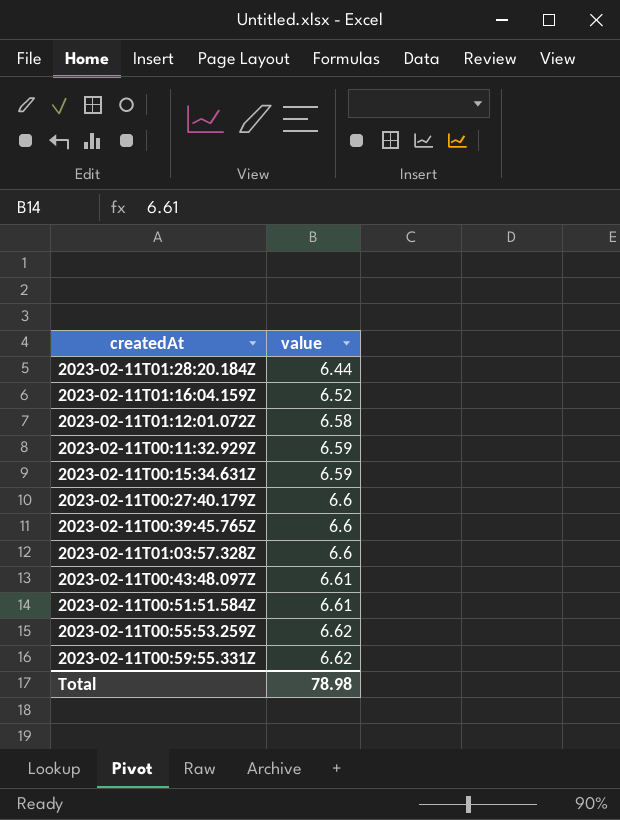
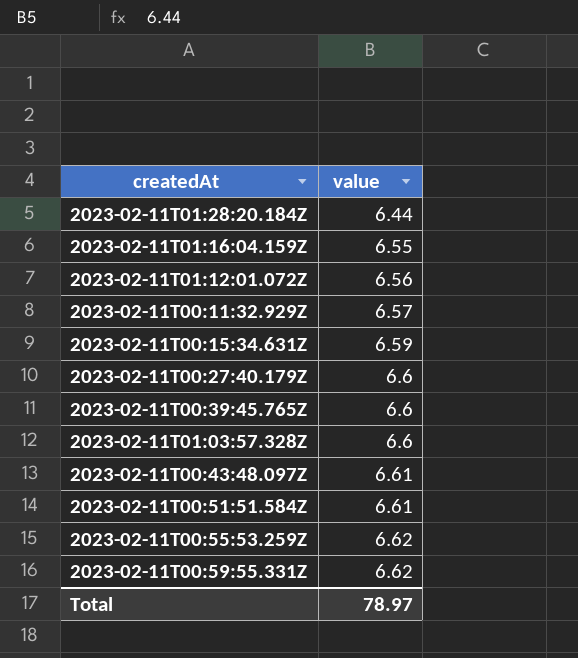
2023-02-11T01:16:04.159Z | value: 6.52 -> 6.55
2023-02-11T01:12:01.072Z | value: 6.58 -> 6.56
2023-02-11T00:11:32.929Z | value: 6.59 -> 6.57
Total | value: 78.98 -> 78.97

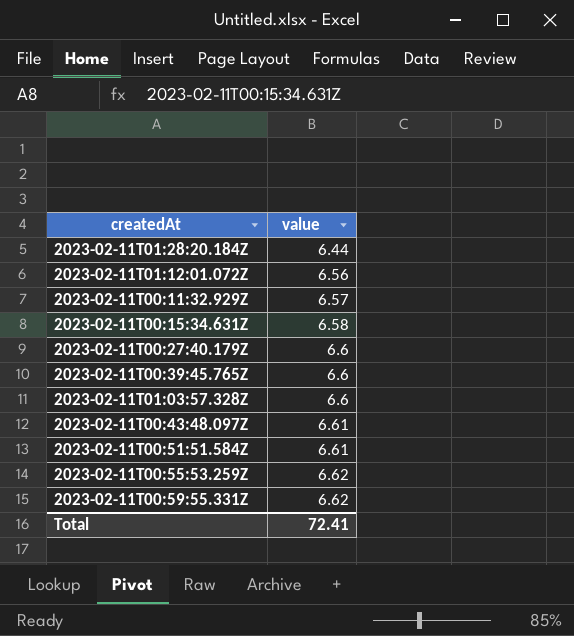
row 2023-02-11T01:16:04.159Z: 6.55 -> none
2023-02-11T00:15:34.631Z | value: 6.59 -> 6.58
Total | value: 78.97 -> 72.41

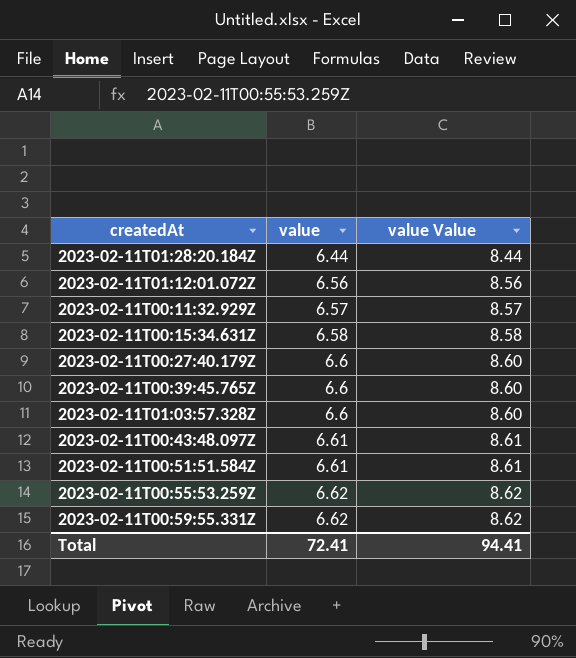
column value Value | formula: none -> [value] + 2

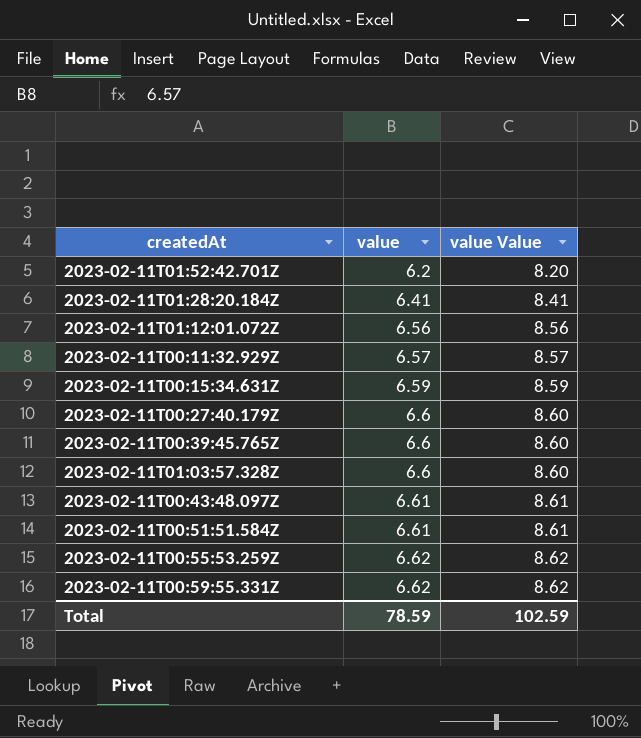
row 2023-02-11T01:52:42.701Z: none -> 6.2 | 8.20
2023-02-11T01:28:20.184Z | value: 6.44 -> 6.41
2023-02-11T01:28:20.184Z | value Value: 8.44 -> 8.41
2023-02-11T00:15:34.631Z | value: 6.58 -> 6.59
2023-02-11T00:15:34.631Z | value Value: 8.58 -> 8.59
Total | value: 72.41 -> 78.59
Total | value Value: 94.41 -> 102.59

